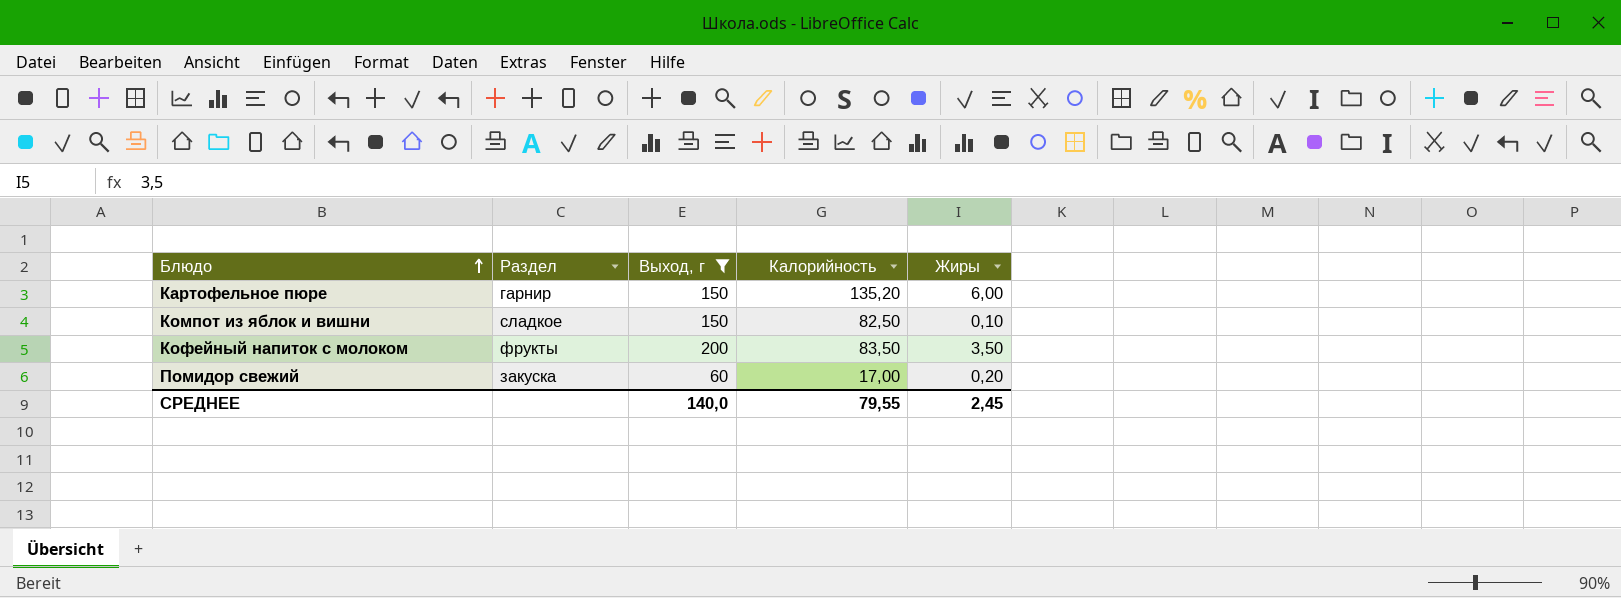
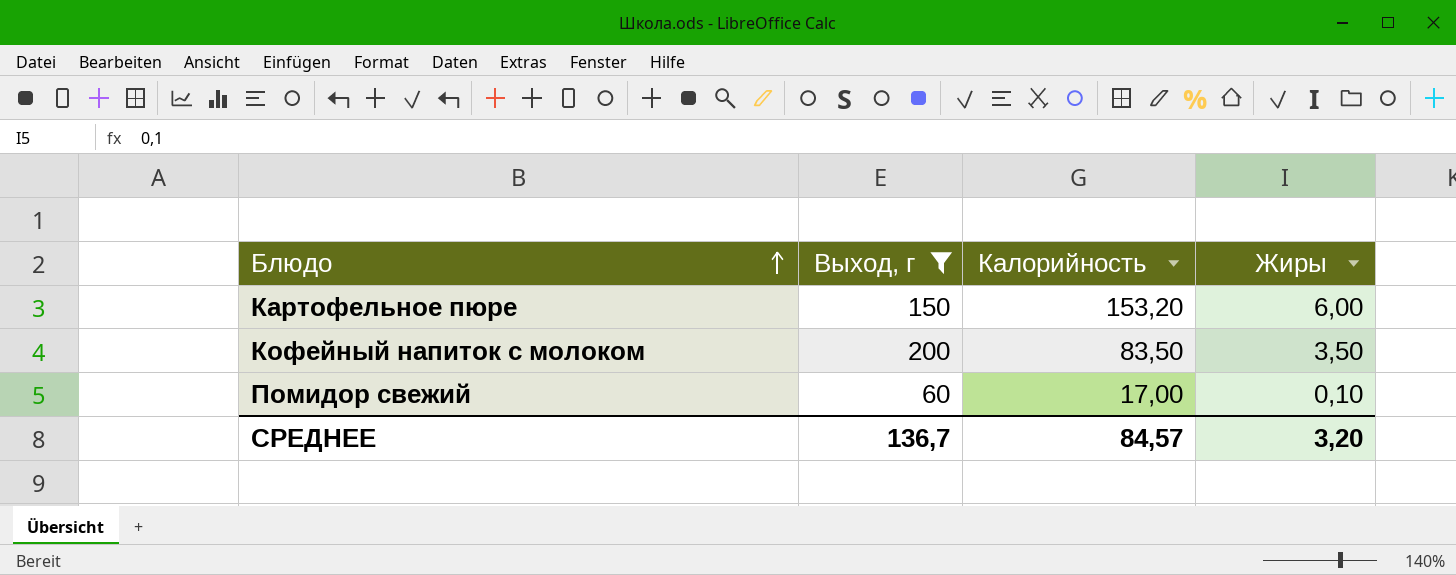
column Раздел | position: 2 -> none
row Компот из яблок и вишни: сладкое | 150 | 82,50 | 0,10 -> none
Картофельное пюре | Калорийность: 135,20 -> 153,20
Помидор свежий | Жиры: 0,20 -> 0,10
СРЕДНЕЕ | Выход, г: 140,0 -> 136,7
СРЕДНЕЕ | Калорийность: 79,55 -> 84,57
СРЕДНЕЕ | Жиры: 2,45 -> 3,20

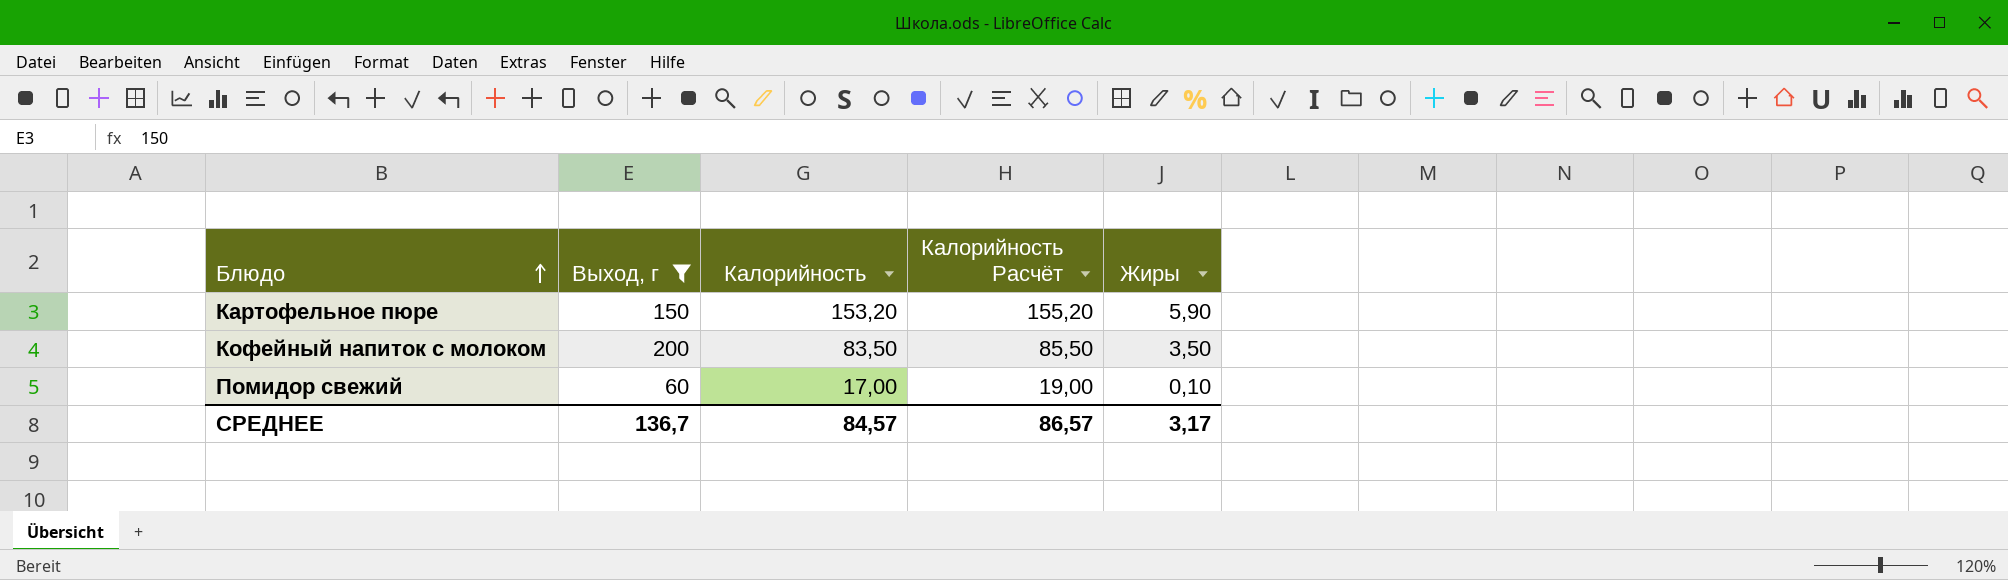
column Калорийность Расчёт | formula: none -> [Калорийность] + 2
Картофельное пюре | Жиры: 6,00 -> 5,90
СРЕДНЕЕ | Жиры: 3,20 -> 3,17

